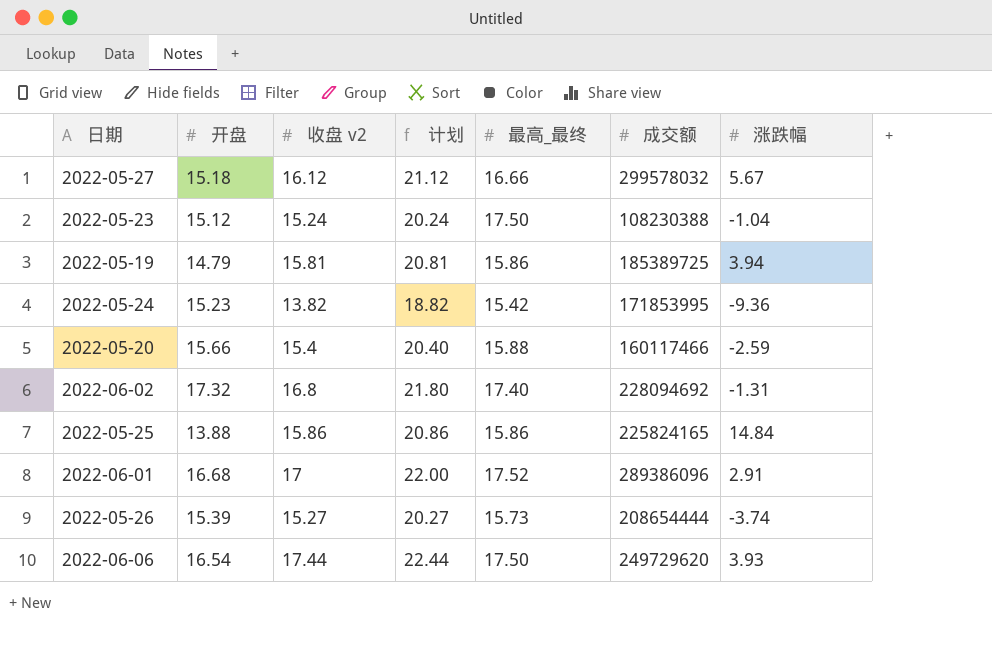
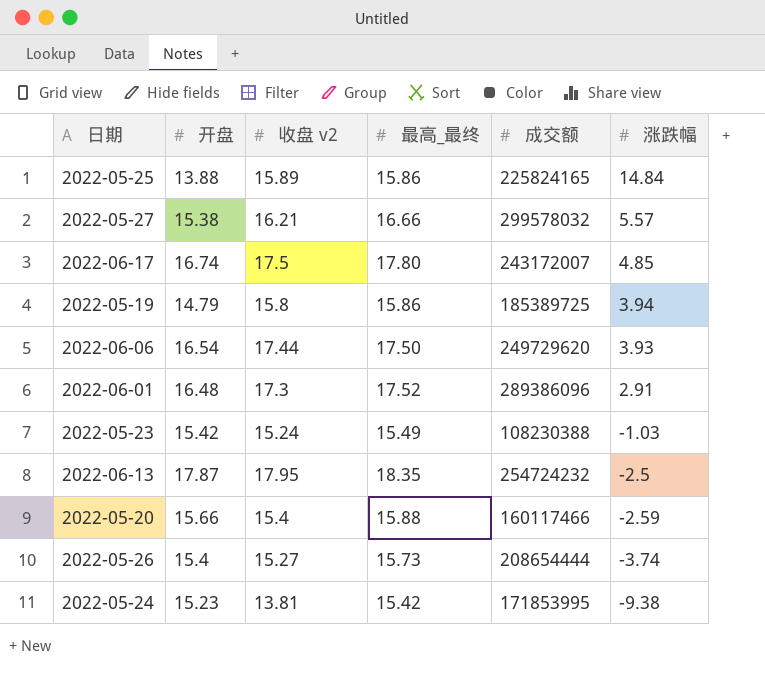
row order: none -> 涨跌幅 descending
column 计划 | formula: [收盘 v2] + 5 -> none
row 2022-06-02: 17.32 | 16.8 | 21.80 | 17.40 | 228094692 | -1.31 -> none
2022-05-25 | 收盘 v2: 15.86 -> 15.89
2022-05-27 | 开盘: 15.18 -> 15.38
2022-05-27 | 收盘 v2: 16.12 -> 16.21
2022-05-27 | 涨跌幅: 5.67 -> 5.57
row 2022-06-17: none -> 16.74 | 17.5 | 17.80 | 243172007 | 4.85
2022-05-19 | 收盘 v2: 15.81 -> 15.8
2022-06-01 | 开盘: 16.68 -> 16.48
2022-06-01 | 收盘 v2: 17 -> 17.3
2022-05-23 | 开盘: 15.12 -> 15.42
2022-05-23 | 最高_最终: 17.50 -> 15.49
2022-05-23 | 涨跌幅: -1.04 -> -1.03
row 2022-06-13: none -> 17.87 | 17.95 | 18.35 | 254724232 | -2.5
2022-05-26 | 开盘: 15.39 -> 15.4
2022-05-24 | 收盘 v2: 13.82 -> 13.81
2022-05-24 | 涨跌幅: -9.36 -> -9.38

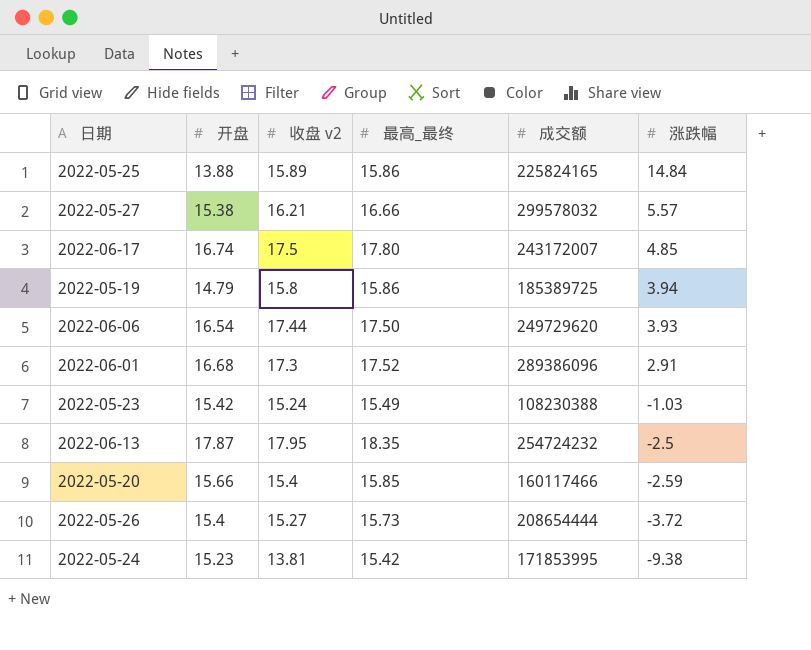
2022-06-01 | 开盘: 16.48 -> 16.68
2022-05-20 | 最高_最终: 15.88 -> 15.85
2022-05-26 | 涨跌幅: -3.74 -> -3.72

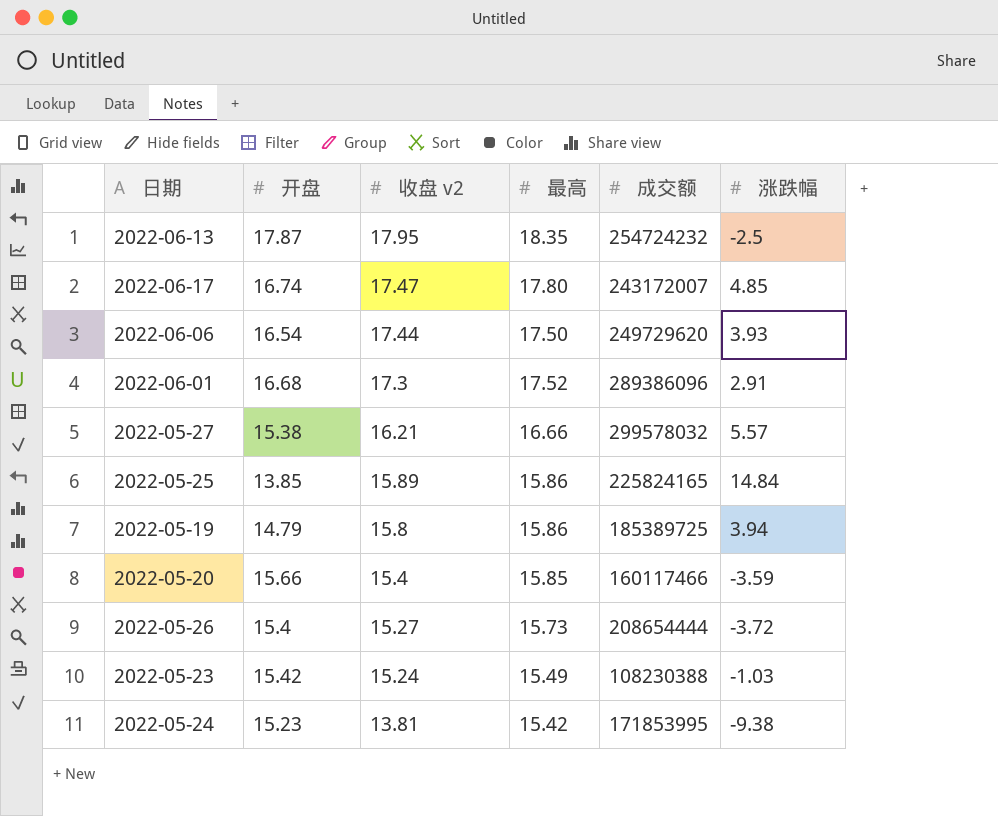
row order: 涨跌幅 descending -> 收盘 v2 descending
column name: 最高_最终 -> 最高
2022-06-17 | 收盘 v2: 17.5 -> 17.47
2022-05-25 | 开盘: 13.88 -> 13.85
2022-05-20 | 涨跌幅: -2.59 -> -3.59

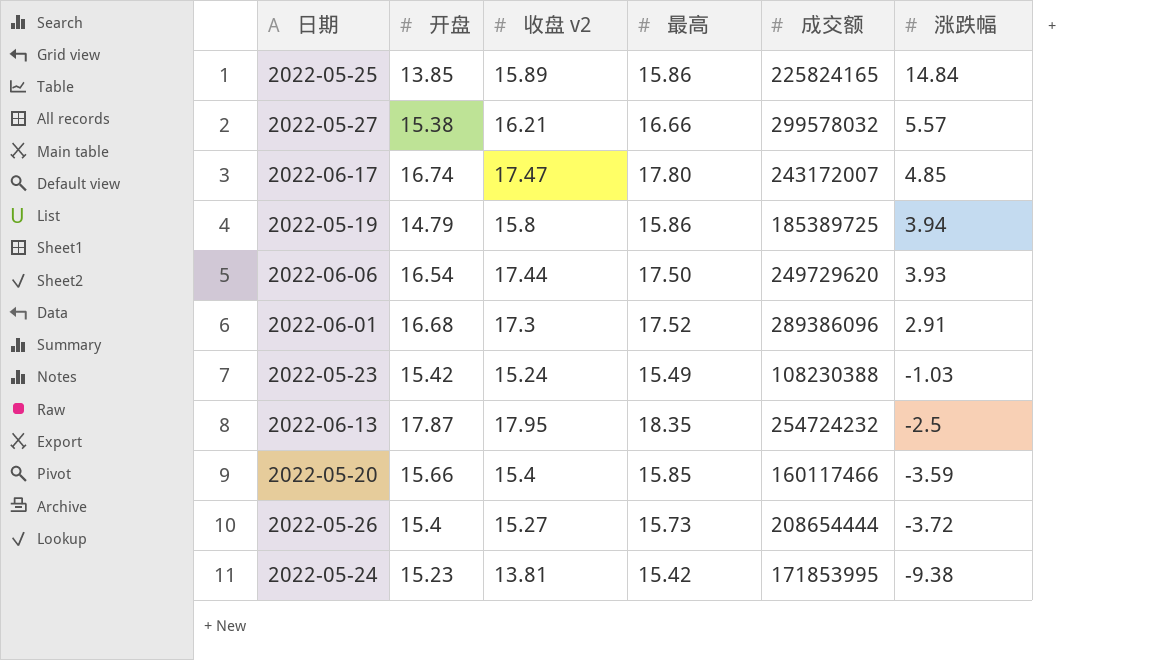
row order: 收盘 v2 descending -> 涨跌幅 descending

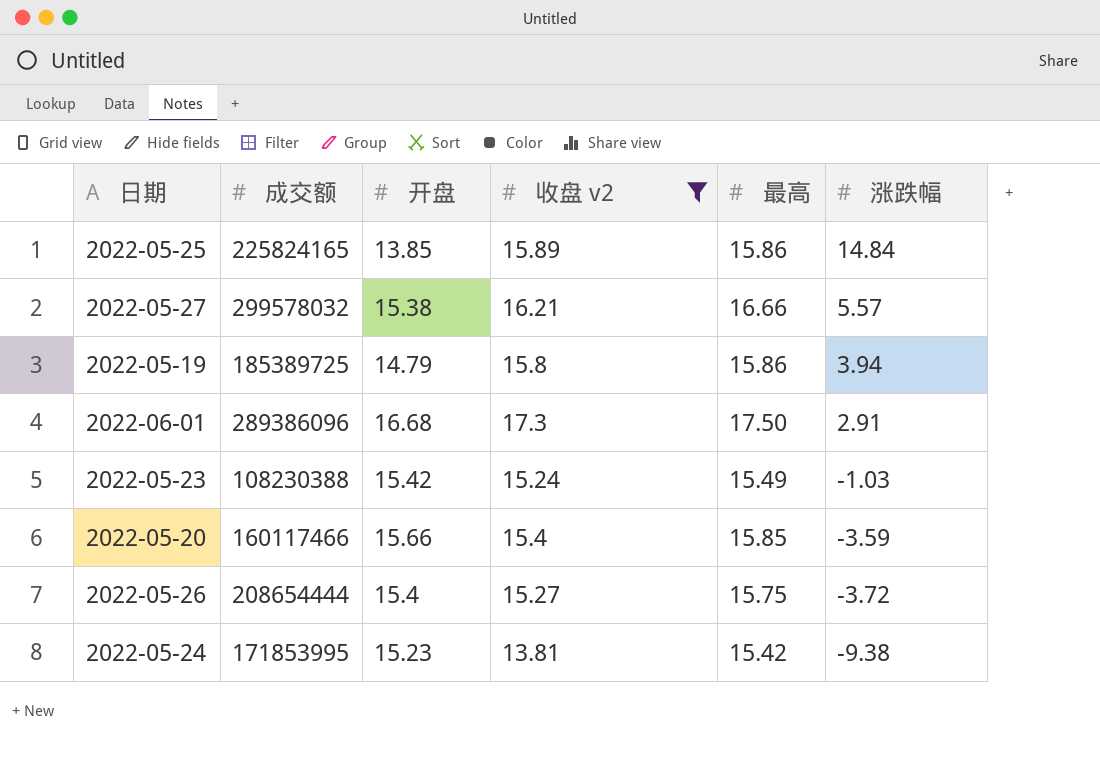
filter: none -> 收盘 v2 <= 17.3
column 成交额 | position: 5 -> 2
2022-06-01 | 最高: 17.52 -> 17.50
2022-05-26 | 最高: 15.73 -> 15.75

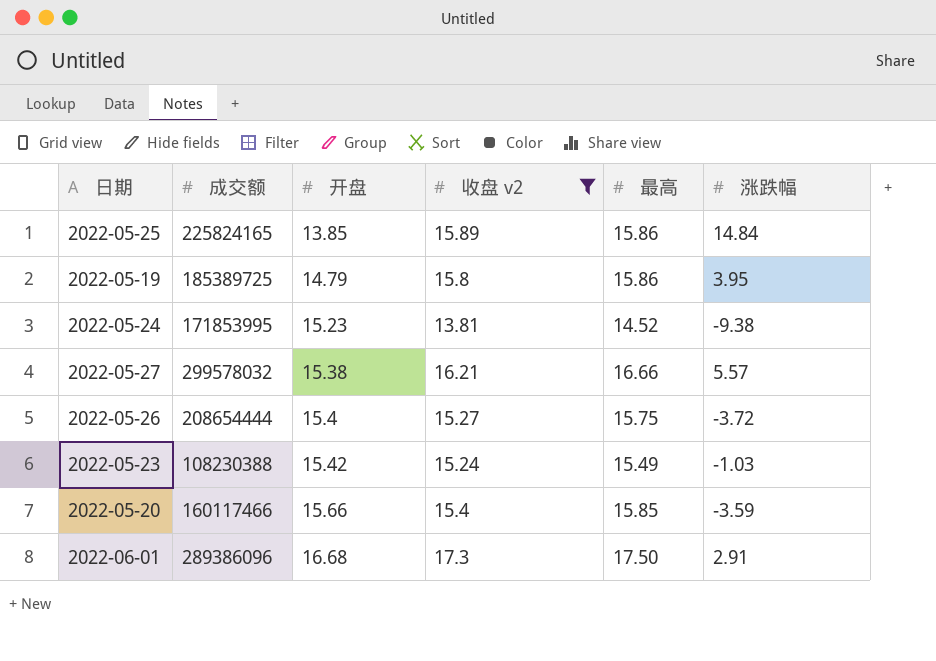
row order: 涨跌幅 descending -> 开盘 ascending
2022-05-19 | 涨跌幅: 3.94 -> 3.95
2022-05-24 | 最高: 15.42 -> 14.52

